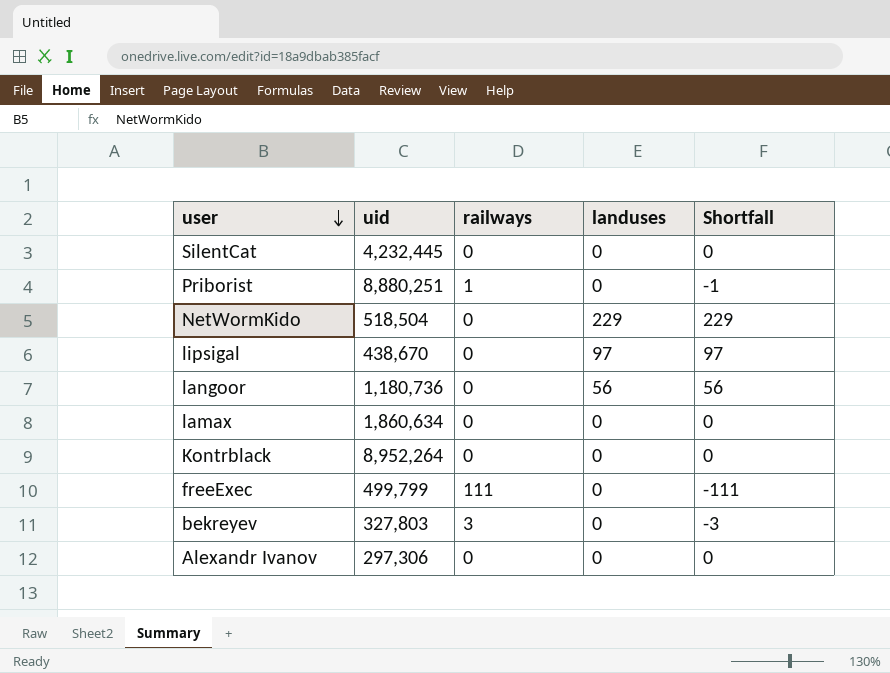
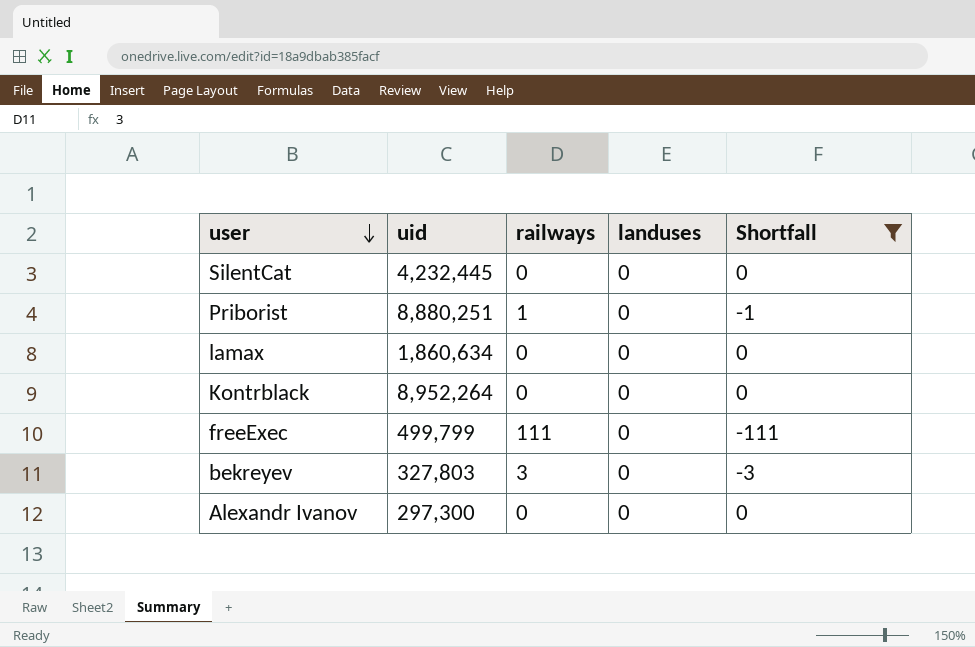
filter: none -> Shortfall <= 0
Alexandr Ivanov | uid: 297,306 -> 297,300

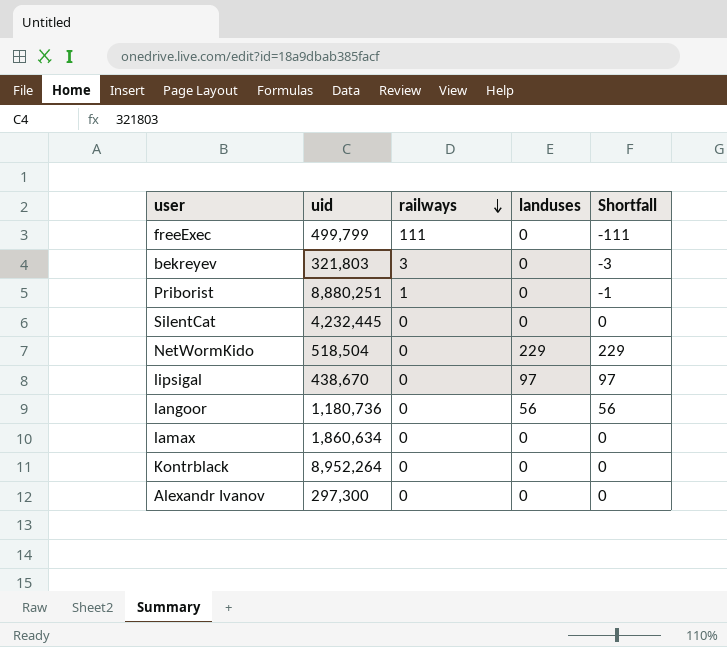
filter: Shortfall <= 0 -> none
row order: user descending -> railways descending
bekreyev | uid: 327,803 -> 321,803

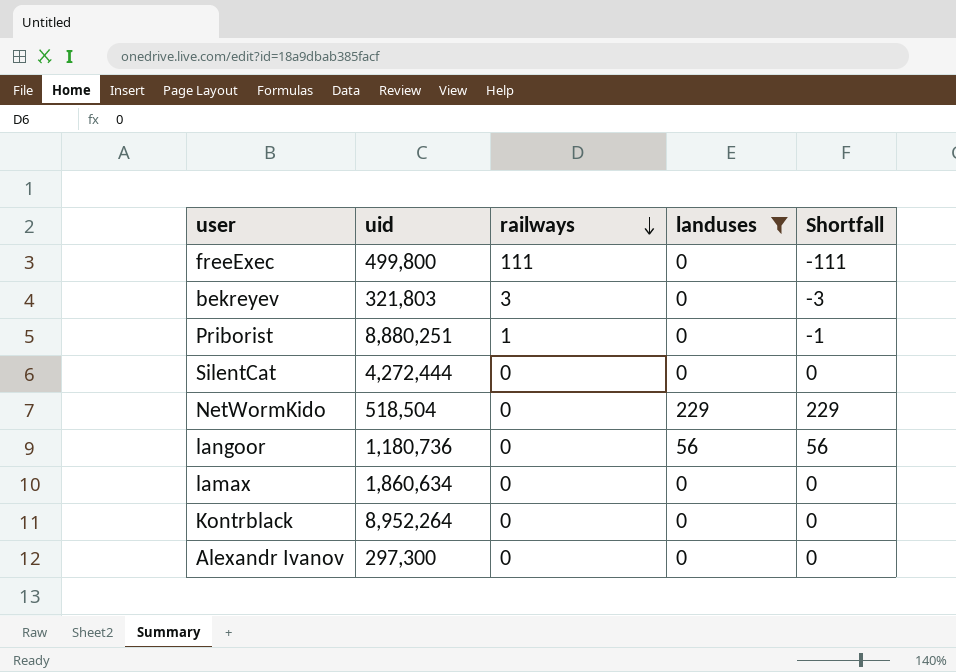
filter: none -> landuses != 97
freeExec | uid: 499,799 -> 499,800
SilentCat | uid: 4,232,445 -> 4,272,444

